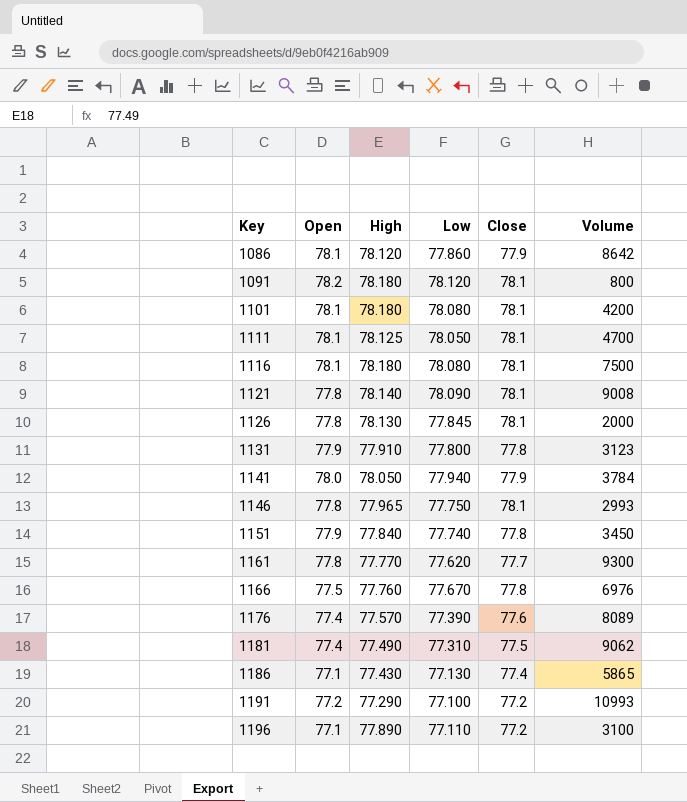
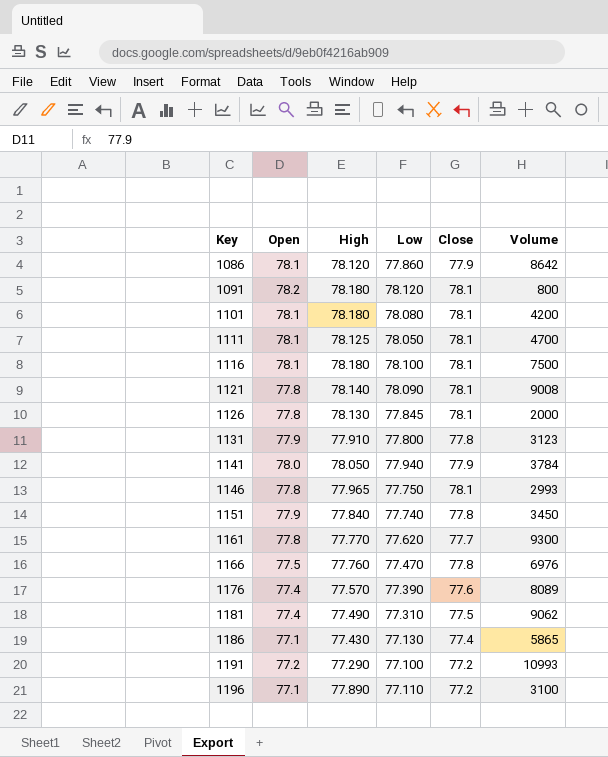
1116 | Low: 78.080 -> 78.100
1166 | Low: 77.670 -> 77.470

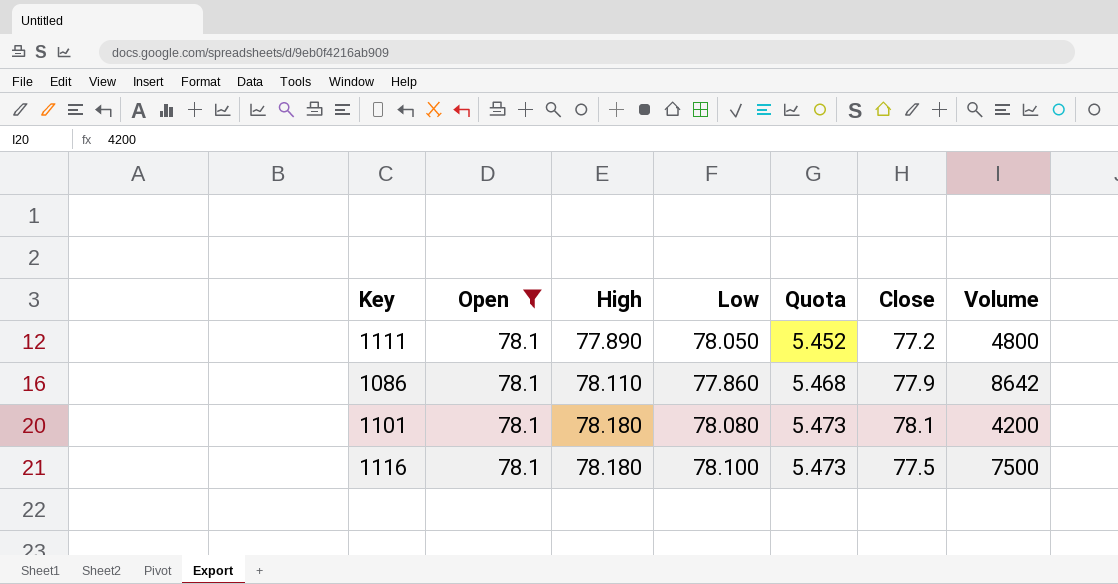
filter: none -> Open = 78.1
row order: Key ascending -> High ascending
column Quota | formula: none -> [High] * 0.07
1111 | High: 78.125 -> 77.890
1111 | Close: 78.1 -> 77.2
1111 | Volume: 4700 -> 4800
1086 | High: 78.120 -> 78.110
1116 | Close: 78.1 -> 77.5

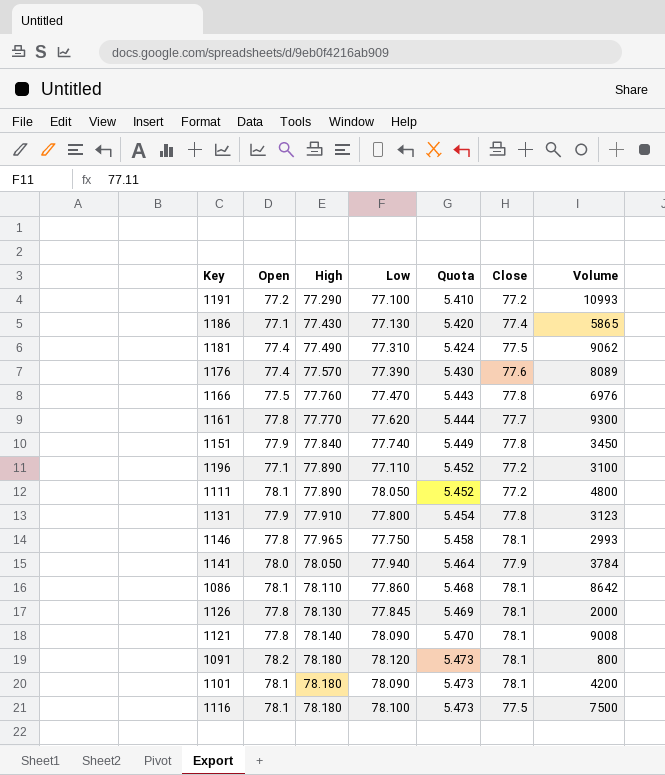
filter: Open = 78.1 -> none
1086 | Close: 77.9 -> 78.1
1101 | Low: 78.080 -> 78.090

